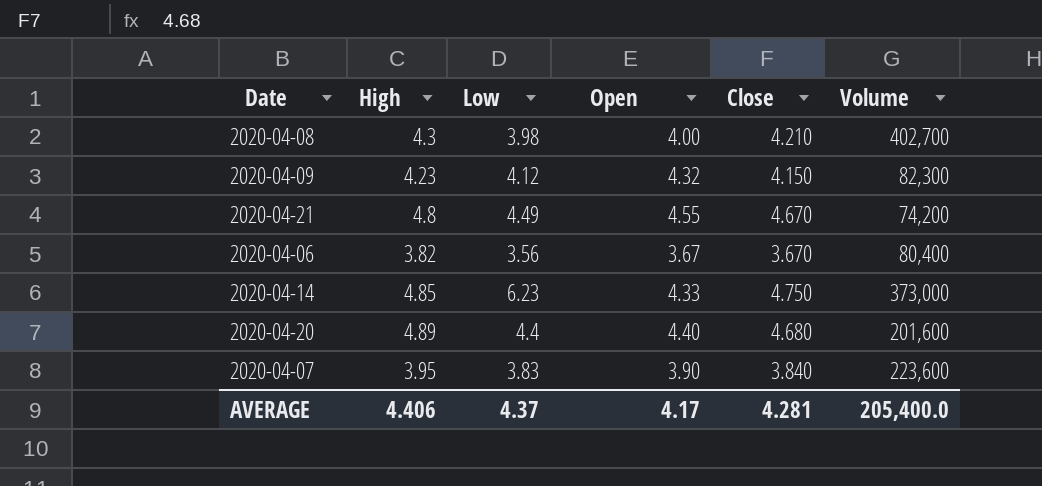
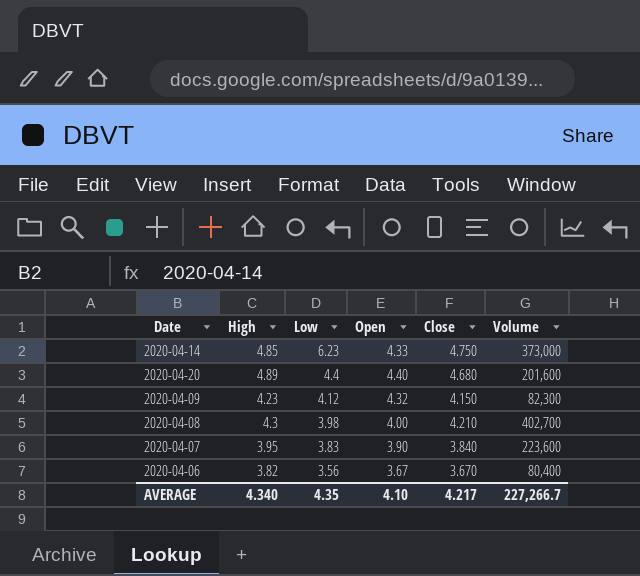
row order: none -> Low descending
row 2020-04-21: 4.8 | 4.49 | 4.55 | 4.670 | 74,200 -> none
AVERAGE | High: 4.406 -> 4.340
AVERAGE | Low: 4.37 -> 4.35
AVERAGE | Open: 4.17 -> 4.10
AVERAGE | Close: 4.281 -> 4.217
AVERAGE | Volume: 205,400.0 -> 227,266.7

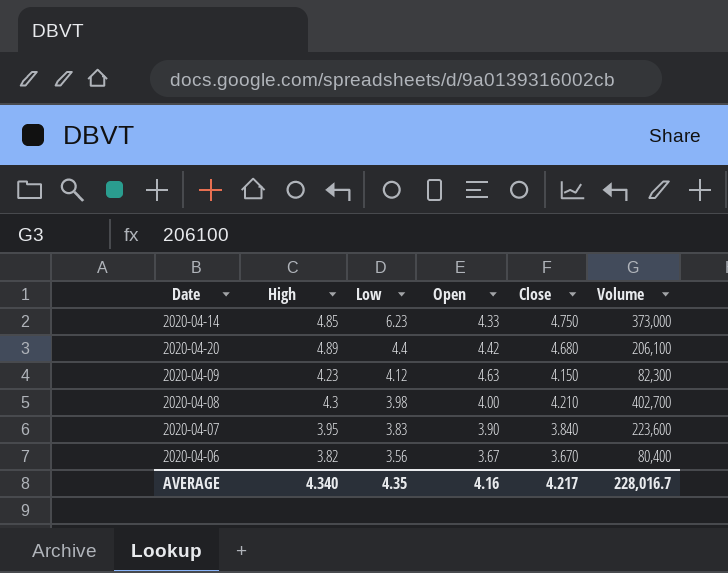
2020-04-20 | Open: 4.40 -> 4.42
2020-04-20 | Volume: 201,600 -> 206,100
2020-04-09 | Open: 4.32 -> 4.63
AVERAGE | Open: 4.10 -> 4.16
AVERAGE | Volume: 227,266.7 -> 228,016.7

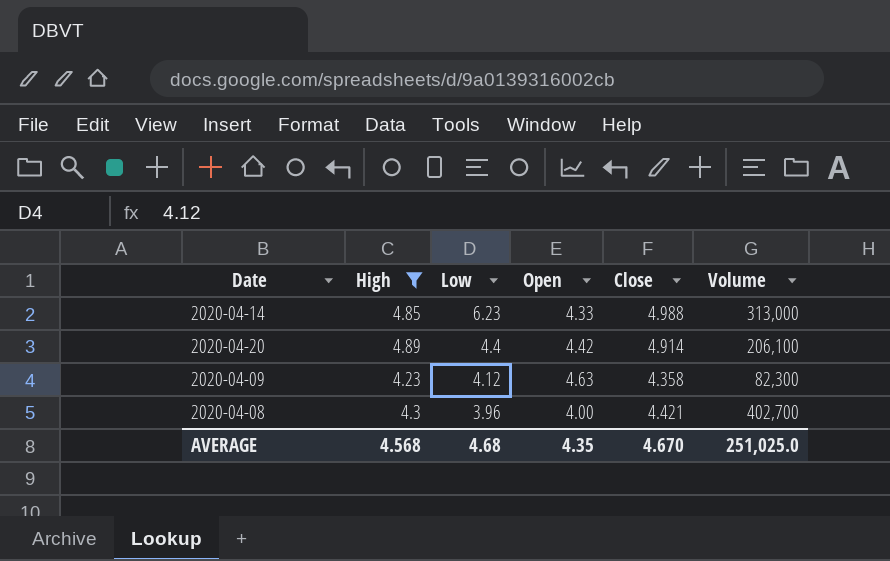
filter: none -> High >= 4.23
2020-04-14 | Close: 4.750 -> 4.988
2020-04-14 | Volume: 373,000 -> 313,000
2020-04-20 | Close: 4.680 -> 4.914
2020-04-09 | Close: 4.150 -> 4.358
2020-04-08 | Low: 3.98 -> 3.96
2020-04-08 | Close: 4.210 -> 4.421
AVERAGE | High: 4.340 -> 4.568
AVERAGE | Low: 4.35 -> 4.68
AVERAGE | Open: 4.16 -> 4.35
AVERAGE | Close: 4.217 -> 4.670
AVERAGE | Volume: 228,016.7 -> 251,025.0

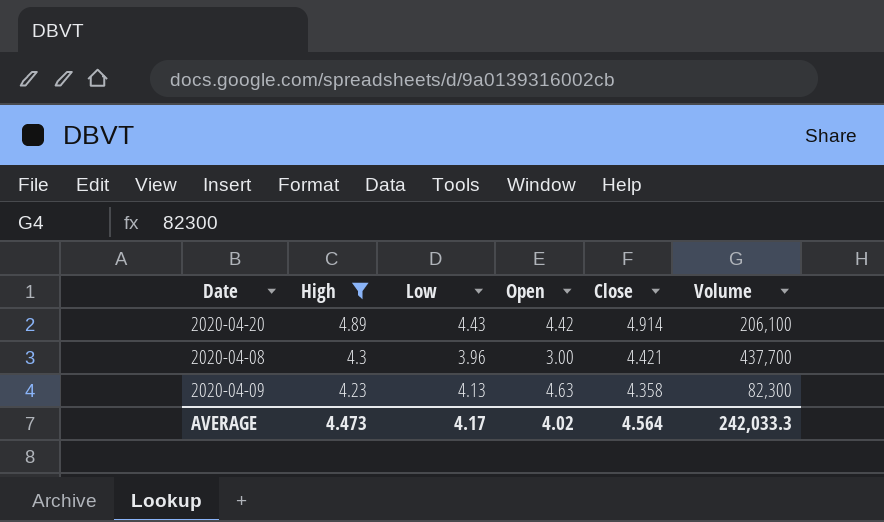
row order: Low descending -> High descending
row 2020-04-14: 4.85 | 6.23 | 4.33 | 4.988 | 313,000 -> none
2020-04-20 | Low: 4.4 -> 4.43
2020-04-08 | Open: 4.00 -> 3.00
2020-04-08 | Volume: 402,700 -> 437,700
2020-04-09 | Low: 4.12 -> 4.13
AVERAGE | High: 4.568 -> 4.473
AVERAGE | Low: 4.68 -> 4.17
AVERAGE | Open: 4.35 -> 4.02
AVERAGE | Close: 4.670 -> 4.564
AVERAGE | Volume: 251,025.0 -> 242,033.3

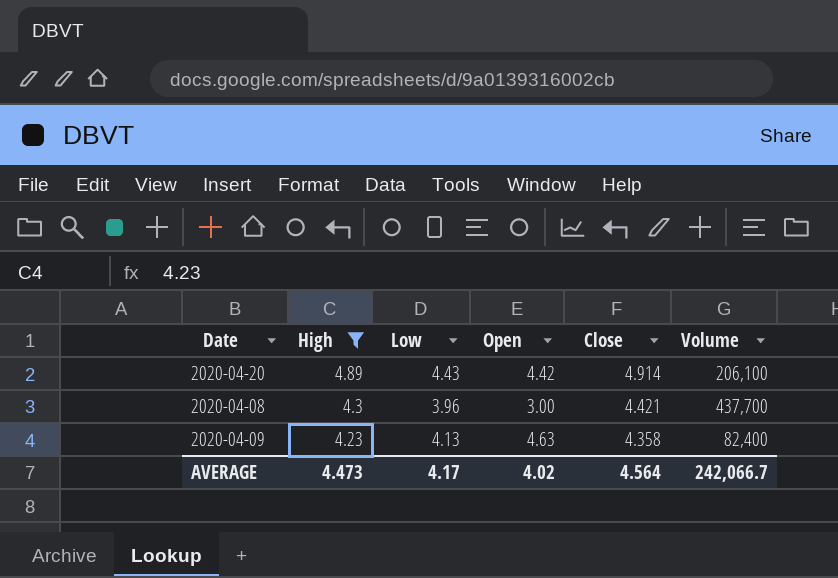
2020-04-09 | Volume: 82,300 -> 82,400
AVERAGE | Volume: 242,033.3 -> 242,066.7

